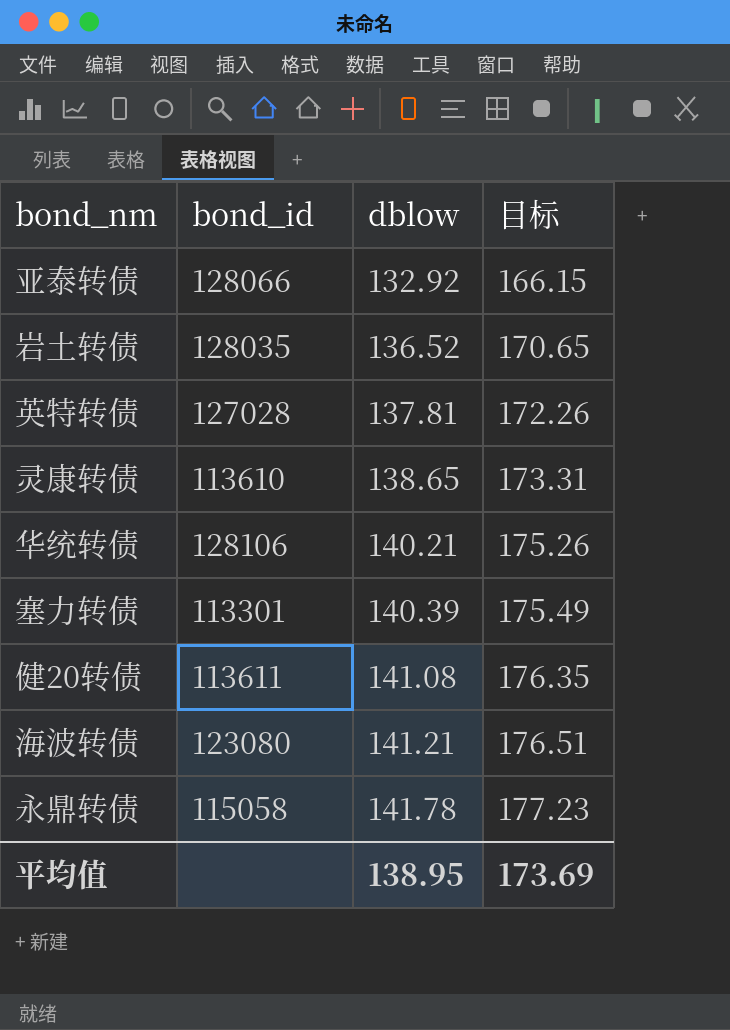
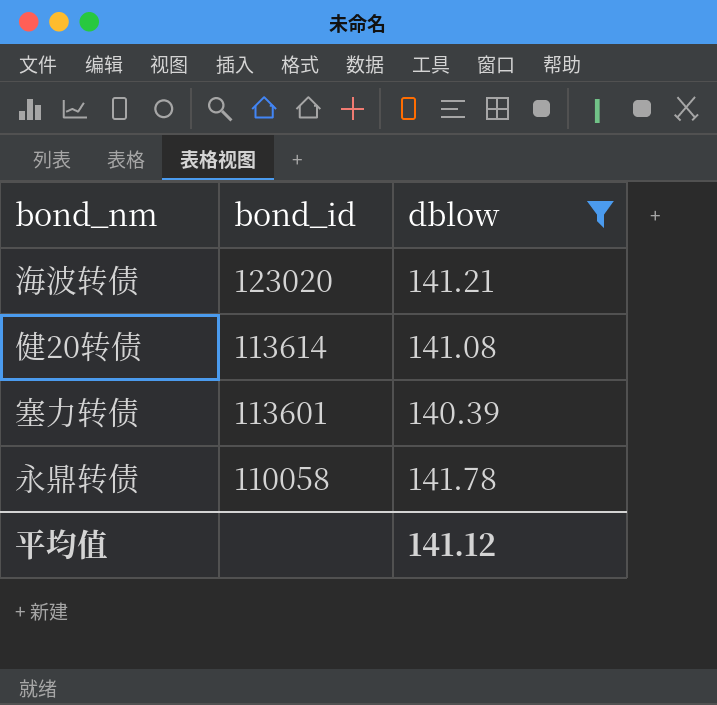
filter: none -> dblow >= 140.39
row order: dblow ascending -> bond_id descending
column 目标 | formula: [dblow] * 1.25 -> none
海波转债 | bond_id: 123080 -> 123020
健20转债 | bond_id: 113611 -> 113614
塞力转债 | bond_id: 113301 -> 113601
永鼎转债 | bond_id: 115058 -> 110058
平均值 | dblow: 138.95 -> 141.12

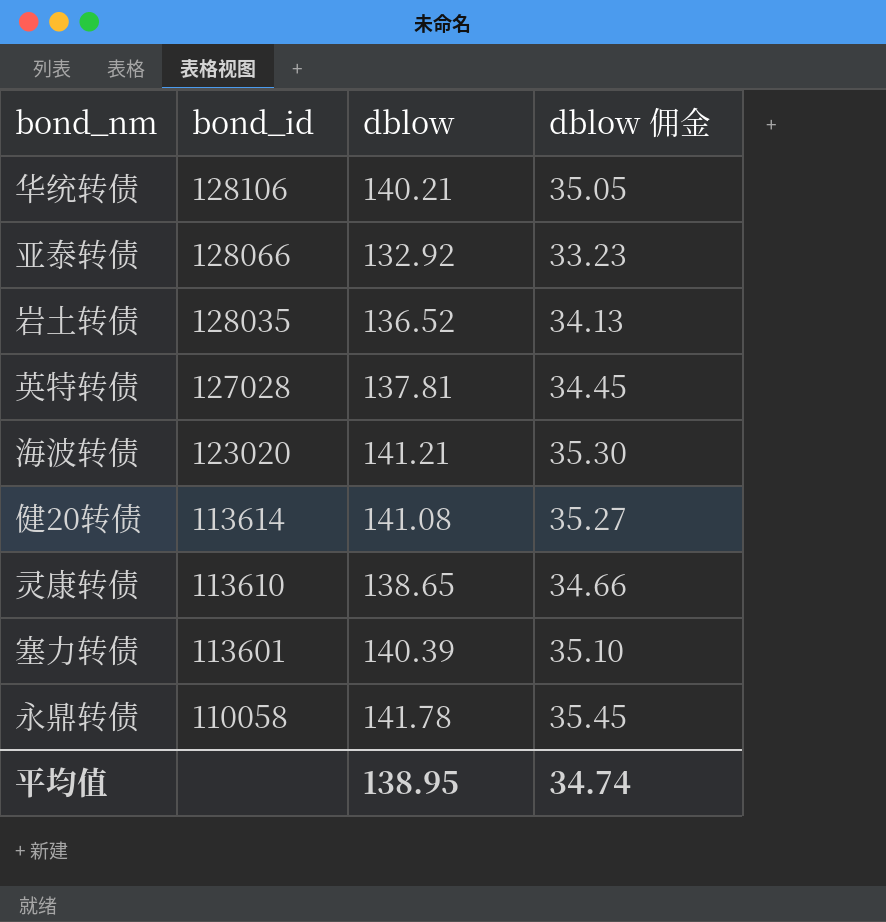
filter: dblow >= 140.39 -> none
column dblow 佣金 | formula: none -> [dblow] * 0.25
平均值 | dblow: 141.12 -> 138.95

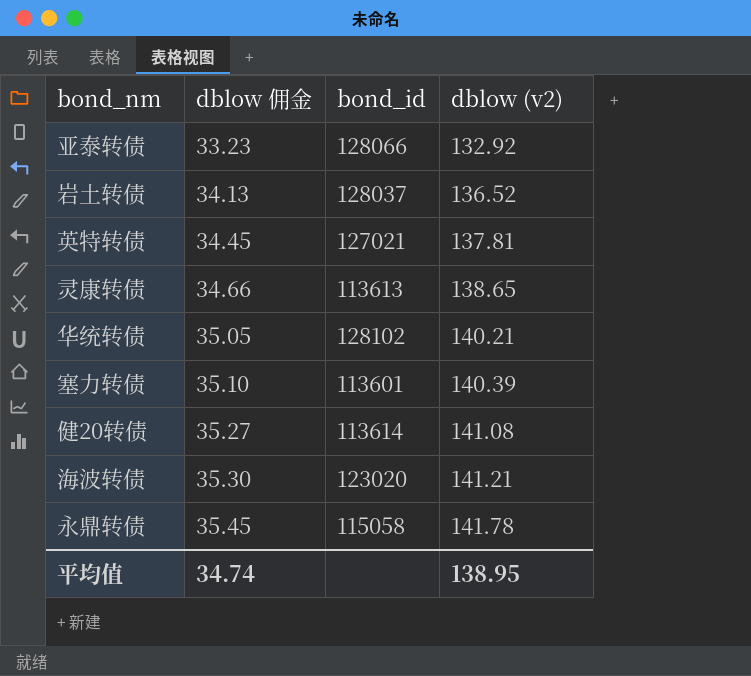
row order: bond_id descending -> dblow 佣金 ascending
column dblow 佣金 | position: 4 -> 2
column name: dblow -> dblow (v2)
岩土转债 | bond_id: 128035 -> 128037
英特转债 | bond_id: 127028 -> 127021
灵康转债 | bond_id: 113610 -> 113613
华统转债 | bond_id: 128106 -> 128102
永鼎转债 | bond_id: 110058 -> 115058

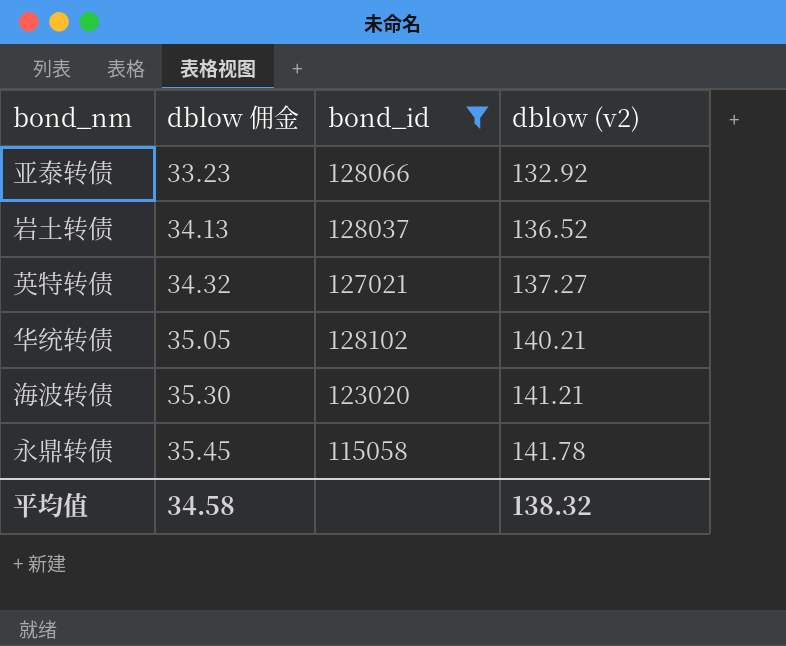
filter: none -> bond_id >= 115058
英特转债 | dblow 佣金: 34.45 -> 34.32
英特转债 | dblow (v2): 137.81 -> 137.27
平均值 | dblow 佣金: 34.74 -> 34.58
平均值 | dblow (v2): 138.95 -> 138.32

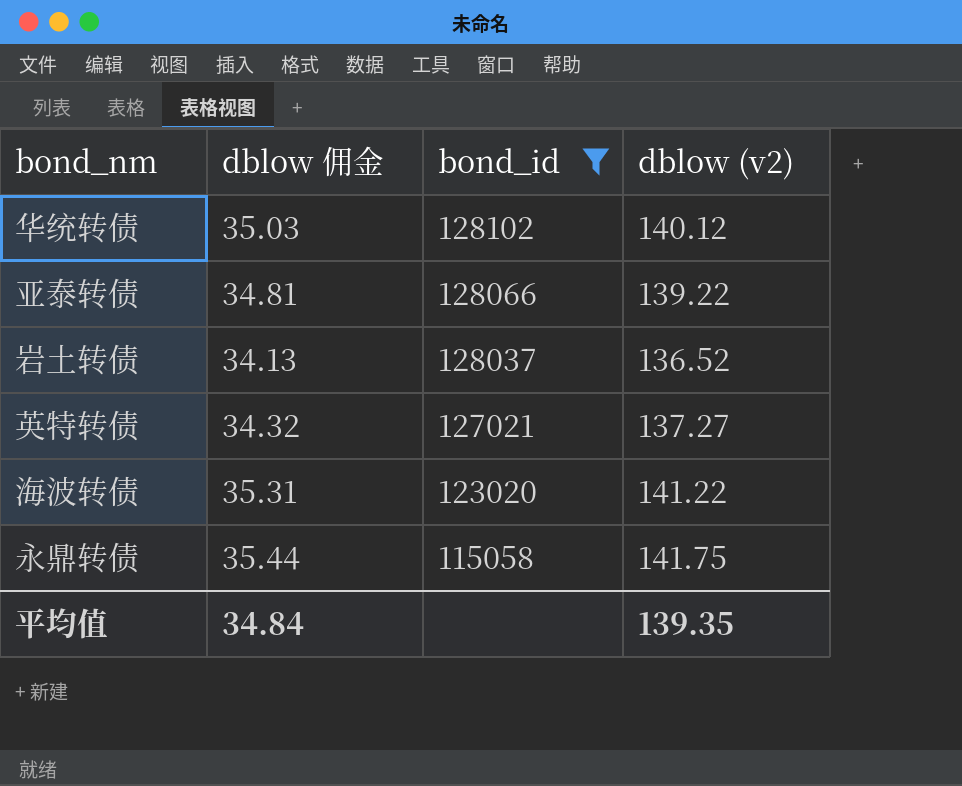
row order: dblow 佣金 ascending -> bond_id descending
华统转债 | dblow 佣金: 35.05 -> 35.03
华统转债 | dblow (v2): 140.21 -> 140.12
亚泰转债 | dblow 佣金: 33.23 -> 34.81
亚泰转债 | dblow (v2): 132.92 -> 139.22
海波转债 | dblow 佣金: 35.30 -> 35.31
海波转债 | dblow (v2): 141.21 -> 141.22
永鼎转债 | dblow 佣金: 35.45 -> 35.44
永鼎转债 | dblow (v2): 141.78 -> 141.75
平均值 | dblow 佣金: 34.58 -> 34.84
平均值 | dblow (v2): 138.32 -> 139.35

